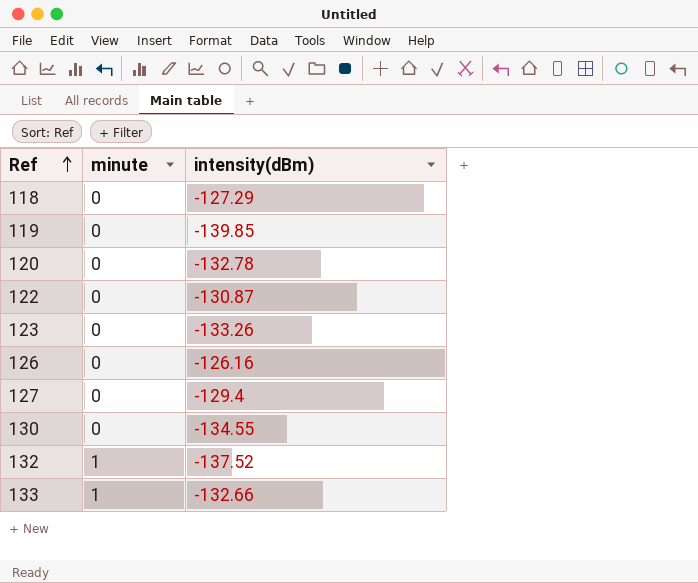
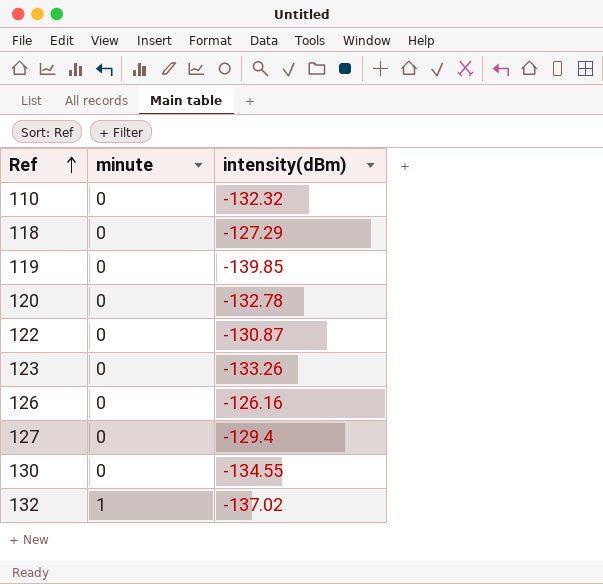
row 133: 1 | -132.66 -> none
row 110: none -> 0 | -132.32
132 | intensity(dBm): -137.52 -> -137.02

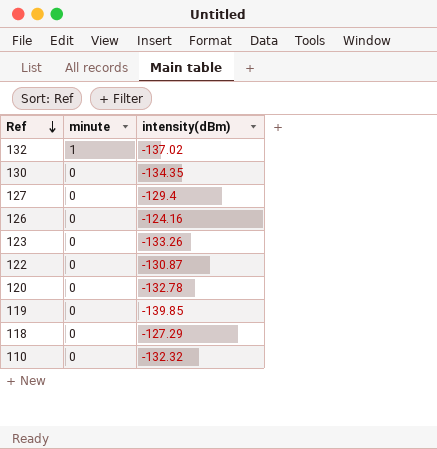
row order: Ref ascending -> Ref descending
130 | intensity(dBm): -134.55 -> -134.35
126 | intensity(dBm): -126.16 -> -124.16

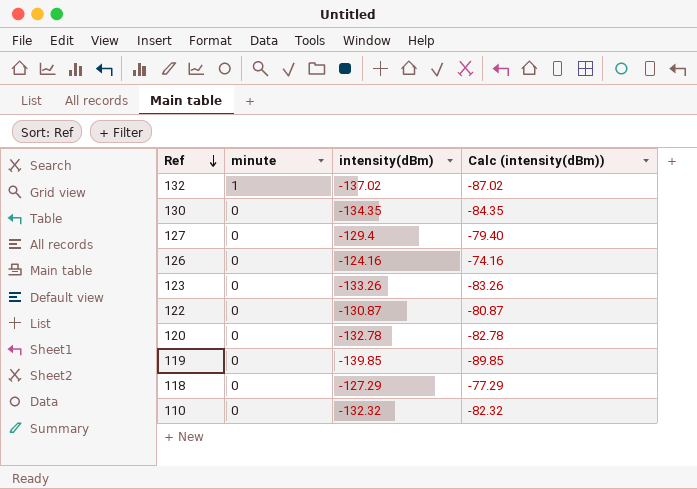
column Calc (intensity(dBm)) | formula: none -> [intensity(dBm)] + 50

